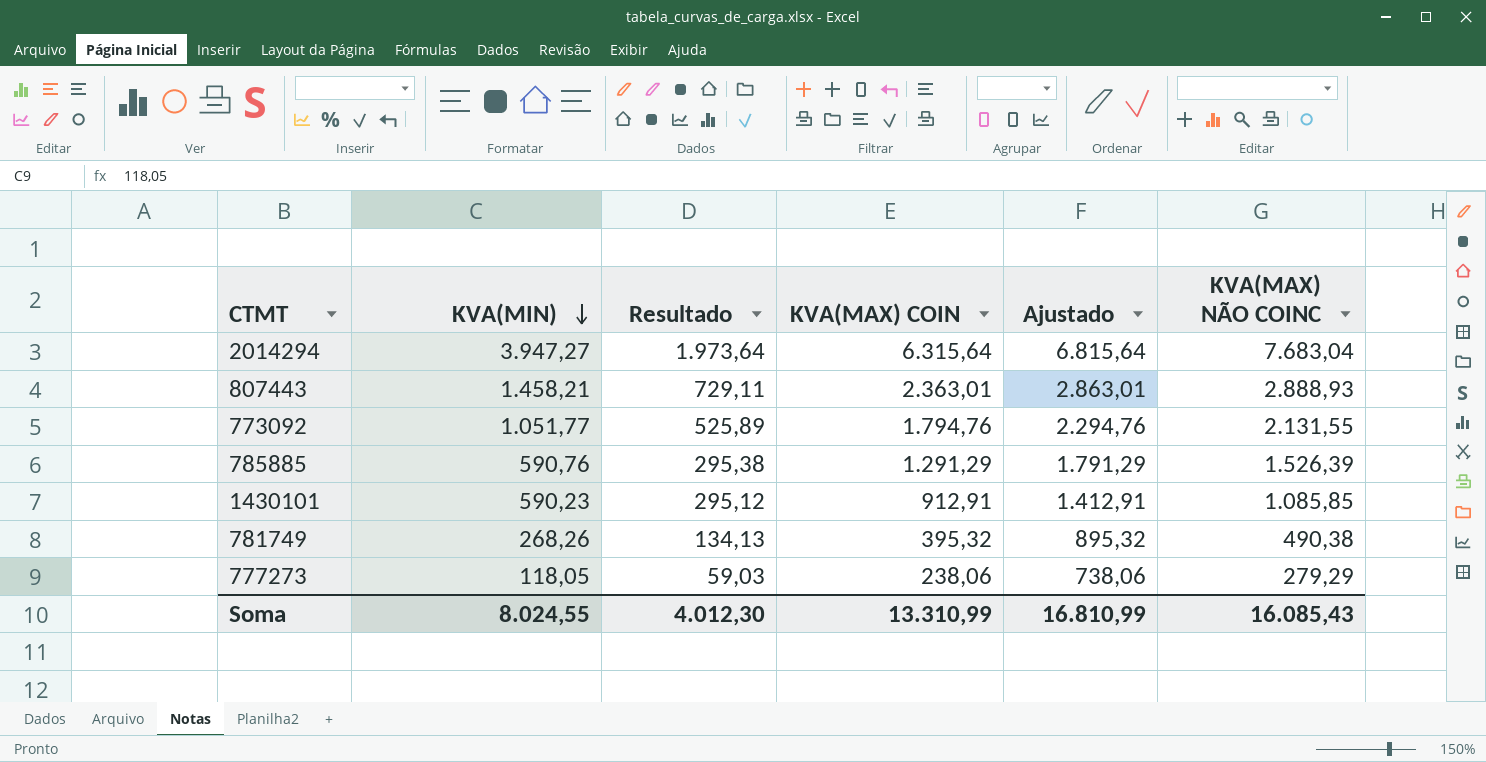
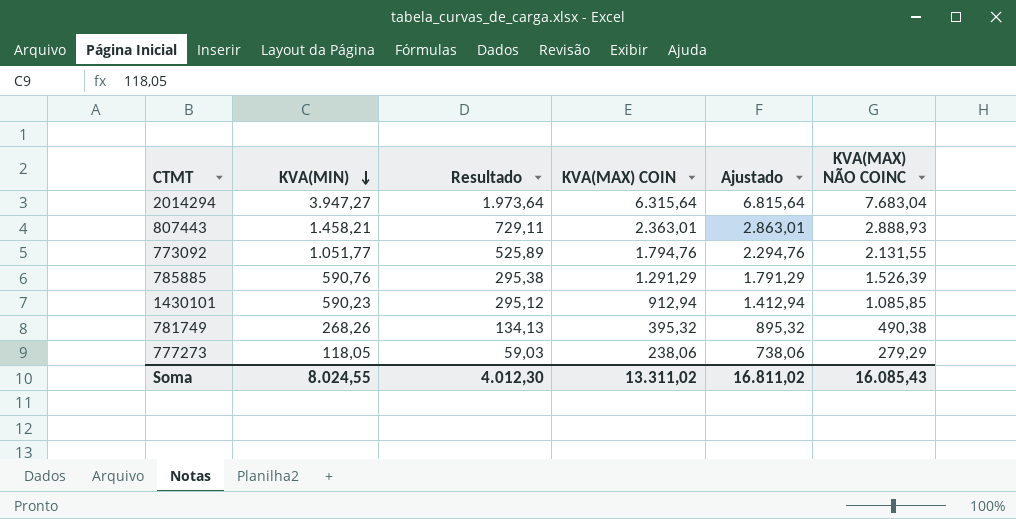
1430101 | KVA(MAX) COIN: 912,91 -> 912,94
1430101 | Ajustado: 1.412,91 -> 1.412,94
Soma | KVA(MAX) COIN: 13.310,99 -> 13.311,02
Soma | Ajustado: 16.810,99 -> 16.811,02

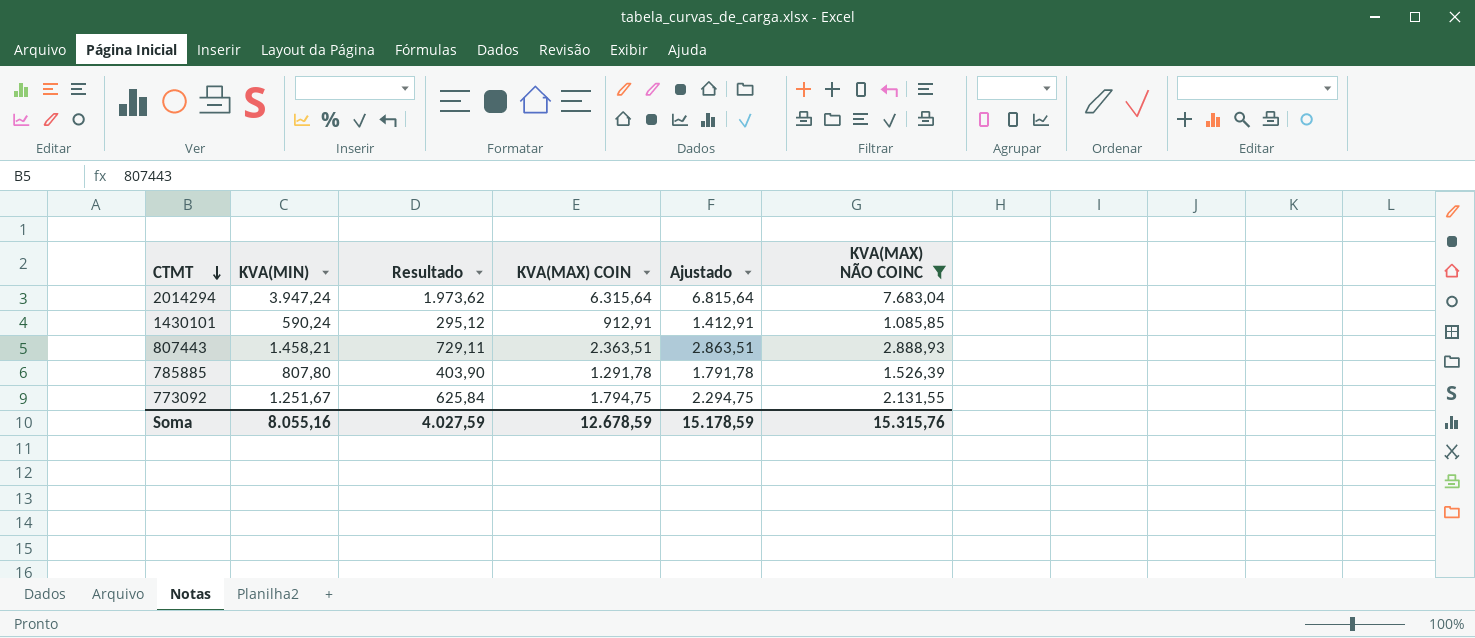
filter: none -> KVA(MAX) NÃO COINC >= 1.085,85
row order: KVA(MIN) descending -> CTMT descending
2014294 | KVA(MIN): 3.947,27 -> 3.947,24
2014294 | Resultado: 1.973,64 -> 1.973,62
1430101 | KVA(MIN): 590,23 -> 590,24
1430101 | KVA(MAX) COIN: 912,94 -> 912,91
1430101 | Ajustado: 1.412,94 -> 1.412,91
807443 | KVA(MAX) COIN: 2.363,01 -> 2.363,51
807443 | Ajustado: 2.863,01 -> 2.863,51
785885 | KVA(MIN): 590,76 -> 807,80
785885 | Resultado: 295,38 -> 403,90
785885 | KVA(MAX) COIN: 1.291,29 -> 1.291,78
785885 | Ajustado: 1.791,29 -> 1.791,78
773092 | KVA(MIN): 1.051,77 -> 1.251,67
773092 | Resultado: 525,89 -> 625,84
773092 | KVA(MAX) COIN: 1.794,76 -> 1.794,75
773092 | Ajustado: 2.294,76 -> 2.294,75
Soma | KVA(MIN): 8.024,55 -> 8.055,16
Soma | Resultado: 4.012,30 -> 4.027,59
Soma | KVA(MAX) COIN: 13.311,02 -> 12.678,59
Soma | Ajustado: 16.811,02 -> 15.178,59
Soma | KVA(MAX) NÃO COINC: 16.085,43 -> 15.315,76

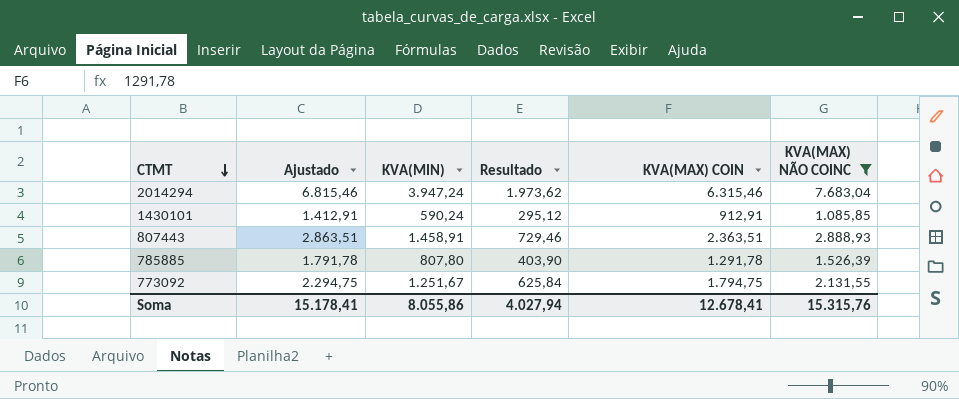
column Ajustado | position: 5 -> 2
2014294 | Ajustado: 6.815,64 -> 6.815,46
2014294 | KVA(MAX) COIN: 6.315,64 -> 6.315,46
807443 | KVA(MIN): 1.458,21 -> 1.458,91
807443 | Resultado: 729,11 -> 729,46
Soma | Ajustado: 15.178,59 -> 15.178,41
Soma | KVA(MIN): 8.055,16 -> 8.055,86
Soma | Resultado: 4.027,59 -> 4.027,94
Soma | KVA(MAX) COIN: 12.678,59 -> 12.678,41

